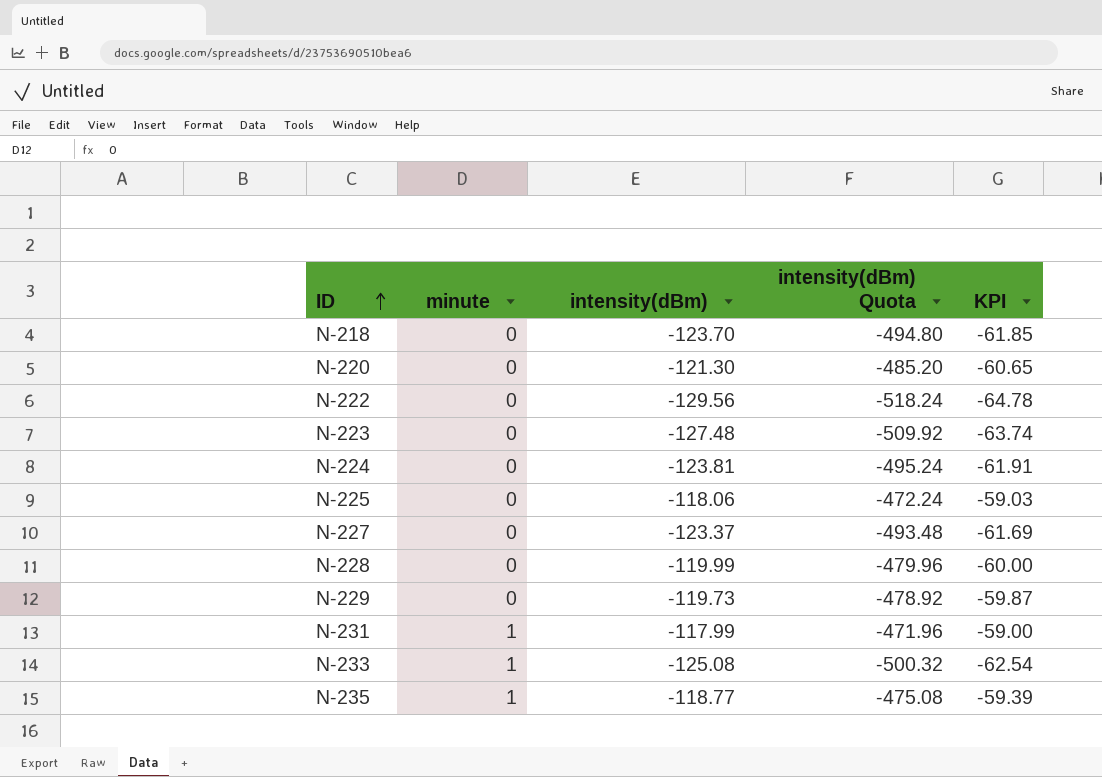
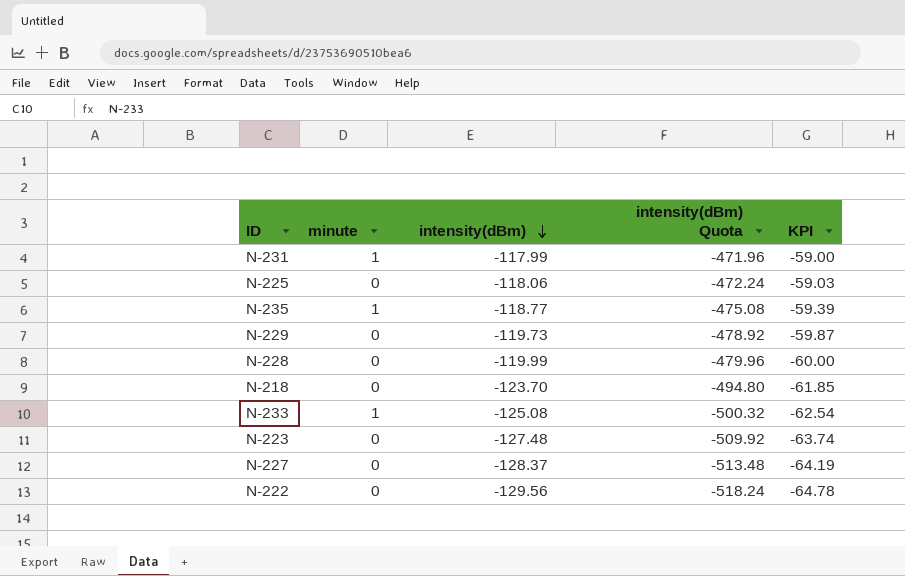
row order: ID ascending -> intensity(dBm) descending
row N-220: 0 | -121.30 | -485.20 | -60.65 -> none
row N-224: 0 | -123.81 | -495.24 | -61.91 -> none
N-227 | intensity(dBm): -123.37 -> -128.37
N-227 | intensity(dBm) Quota: -493.48 -> -513.48
N-227 | KPI: -61.69 -> -64.19

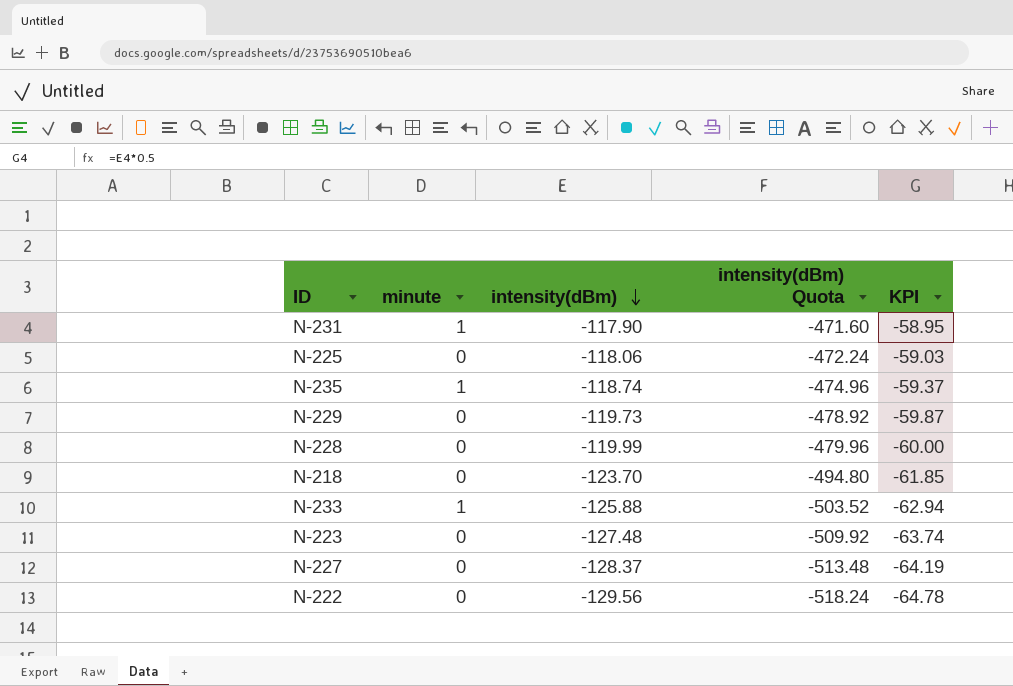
N-231 | intensity(dBm): -117.99 -> -117.90
N-231 | intensity(dBm) Quota: -471.96 -> -471.60
N-231 | KPI: -59.00 -> -58.95
N-235 | intensity(dBm): -118.77 -> -118.74
N-235 | intensity(dBm) Quota: -475.08 -> -474.96
N-235 | KPI: -59.39 -> -59.37
N-233 | intensity(dBm): -125.08 -> -125.88
N-233 | intensity(dBm) Quota: -500.32 -> -503.52
N-233 | KPI: -62.54 -> -62.94

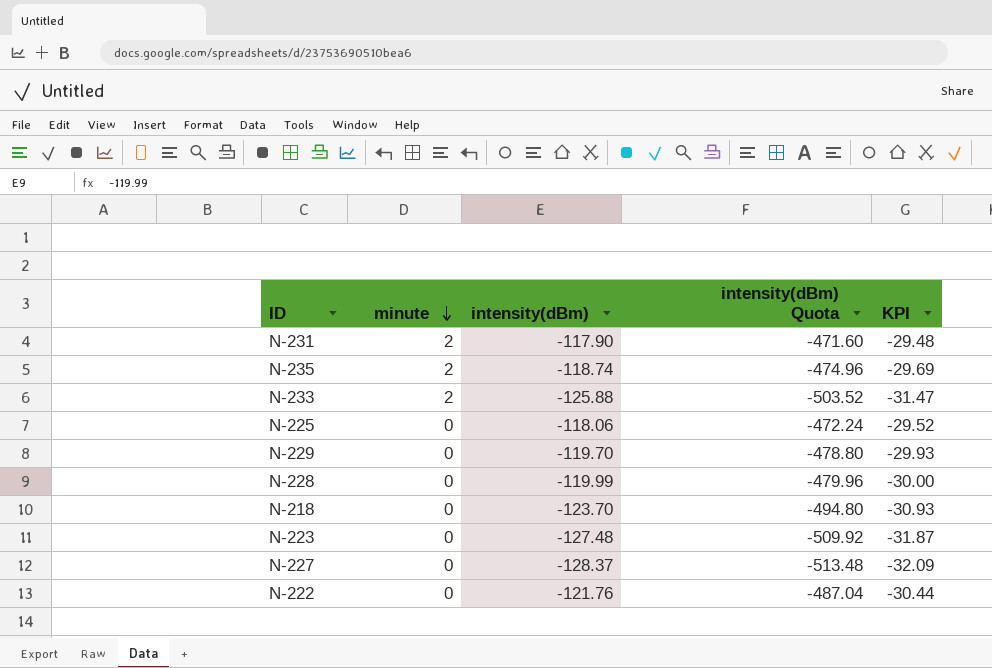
row order: intensity(dBm) descending -> minute descending
column KPI | formula: [intensity(dBm)] * 0.5 -> [intensity(dBm)] * 0.25
N-231 | minute: 1 -> 2
N-235 | minute: 1 -> 2
N-233 | minute: 1 -> 2
N-229 | intensity(dBm): -119.73 -> -119.70
N-229 | intensity(dBm) Quota: -478.92 -> -478.80
N-222 | intensity(dBm): -129.56 -> -121.76
N-222 | intensity(dBm) Quota: -518.24 -> -487.04

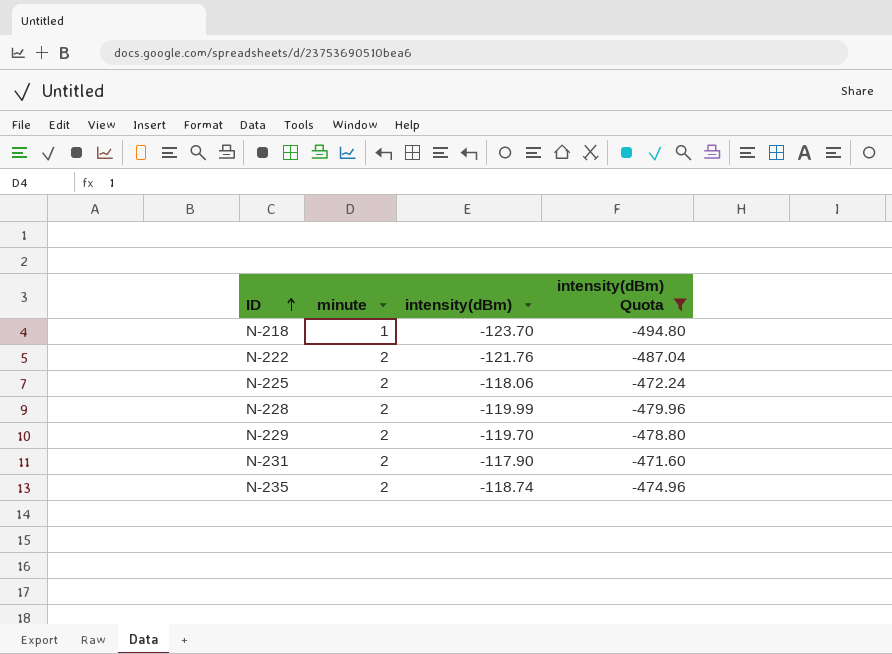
filter: none -> intensity(dBm) Quota >= -494.80
row order: minute descending -> ID ascending
column KPI | formula: [intensity(dBm)] * 0.25 -> none
N-218 | minute: 0 -> 1
N-222 | minute: 0 -> 2
N-225 | minute: 0 -> 2
N-228 | minute: 0 -> 2
N-229 | minute: 0 -> 2

